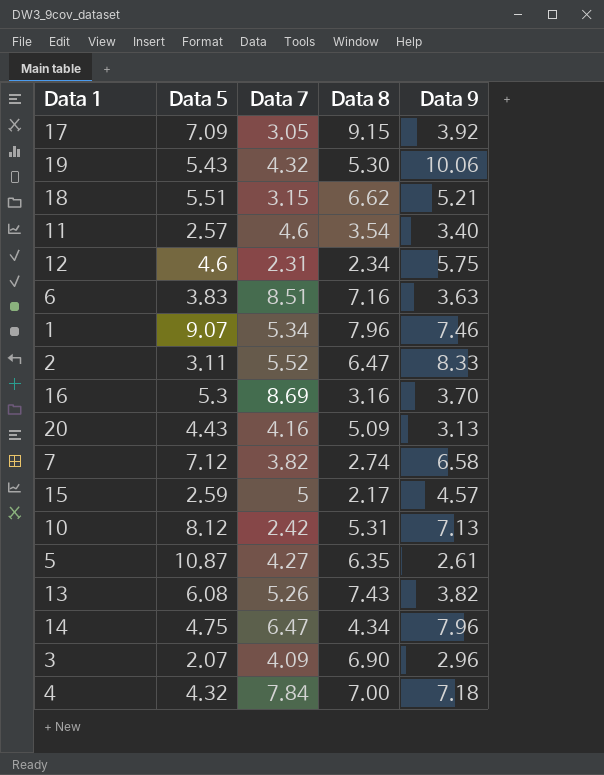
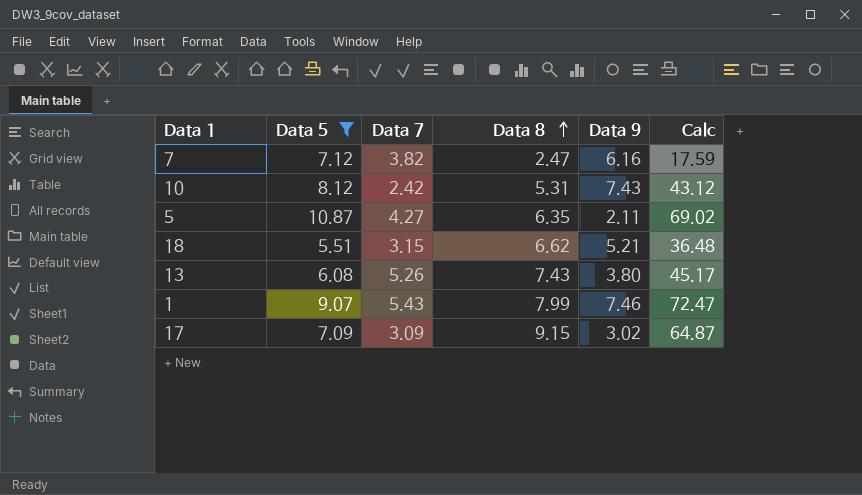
filter: none -> Data 5 >= 5.51
row order: none -> Data 8 ascending
column Calc | formula: none -> [Data 5] * [Data 8]
7 | Data 8: 2.74 -> 2.47
7 | Data 9: 6.58 -> 6.16
10 | Data 9: 7.13 -> 7.43
5 | Data 9: 2.61 -> 2.11
13 | Data 9: 3.82 -> 3.80
1 | Data 7: 5.34 -> 5.43
1 | Data 8: 7.96 -> 7.99
17 | Data 7: 3.05 -> 3.09
17 | Data 9: 3.92 -> 3.02

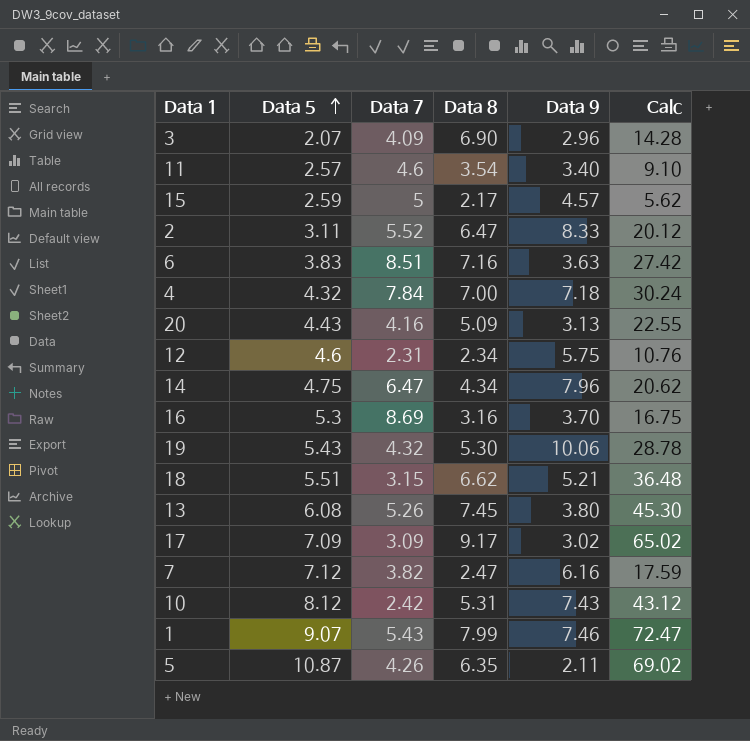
filter: Data 5 >= 5.51 -> none
row order: Data 8 ascending -> Data 5 ascending
13 | Data 8: 7.43 -> 7.45
13 | Calc: 45.17 -> 45.30
17 | Data 8: 9.15 -> 9.17
17 | Calc: 64.87 -> 65.02
5 | Data 7: 4.27 -> 4.26

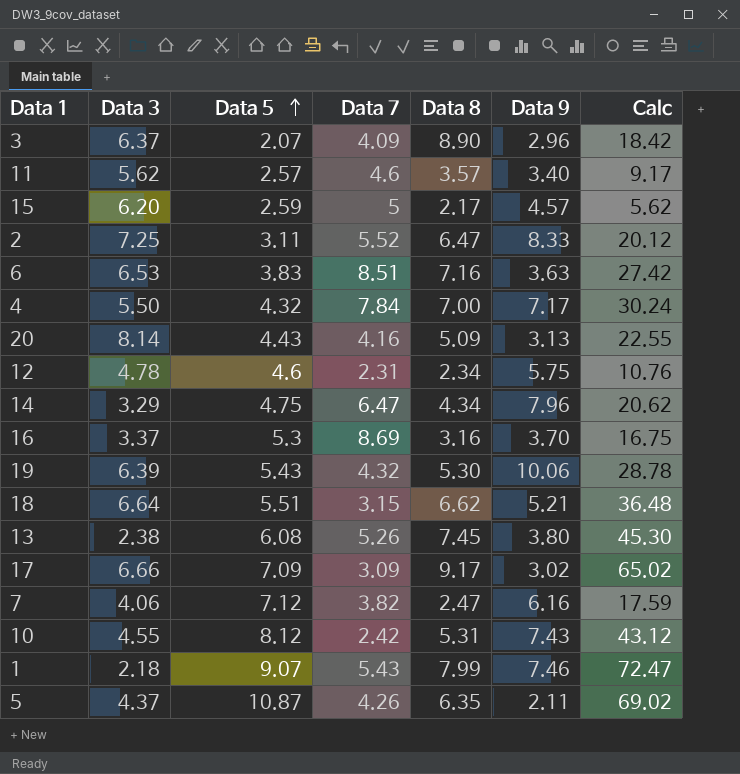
column Data 3 | position: none -> 2
3 | Data 8: 6.90 -> 8.90
3 | Calc: 14.28 -> 18.42
11 | Data 8: 3.54 -> 3.57
11 | Calc: 9.10 -> 9.17
4 | Data 9: 7.18 -> 7.17

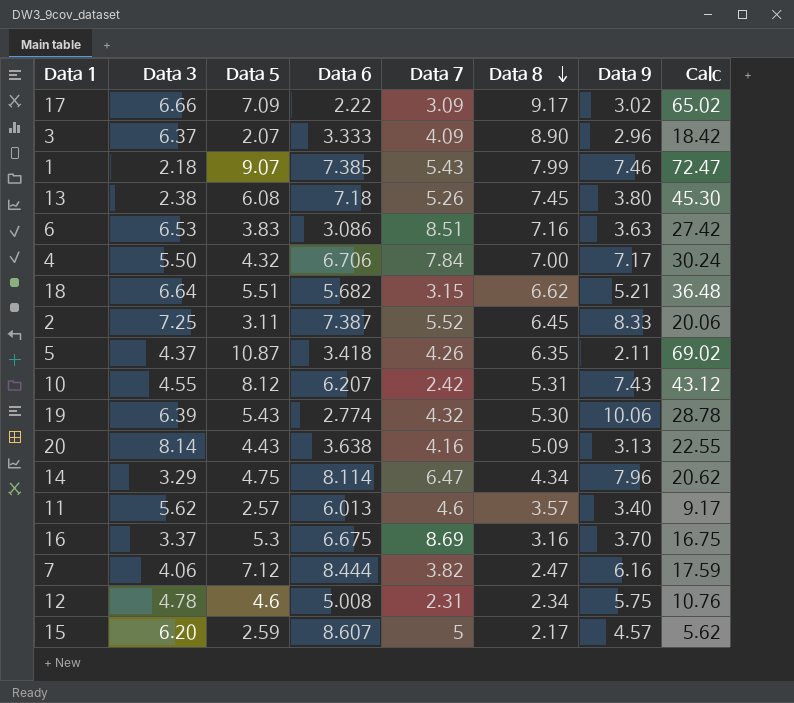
row order: Data 5 ascending -> Data 8 descending
column Data 6 | position: none -> 4
2 | Data 8: 6.47 -> 6.45
2 | Calc: 20.12 -> 20.06

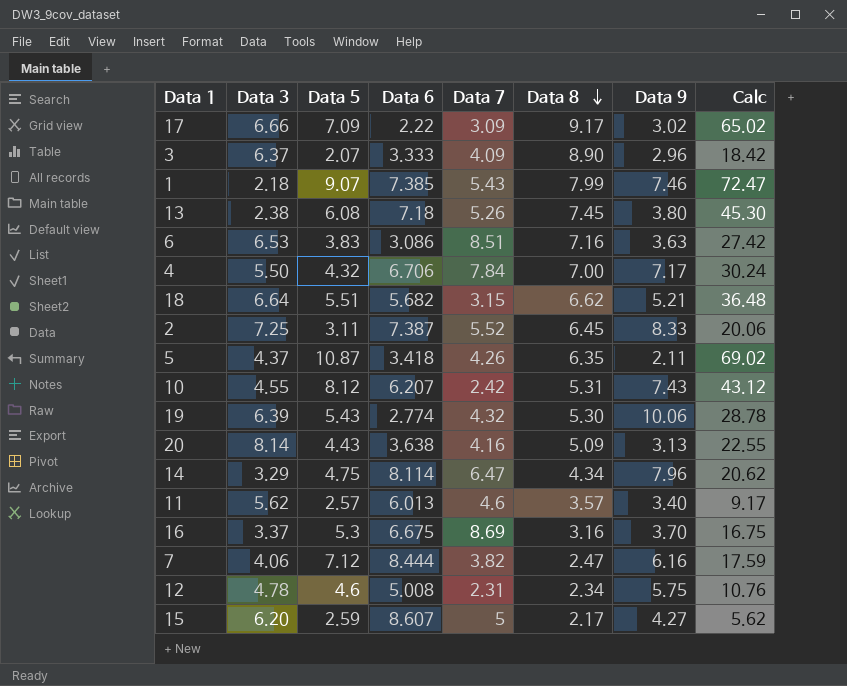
15 | Data 9: 4.57 -> 4.27

